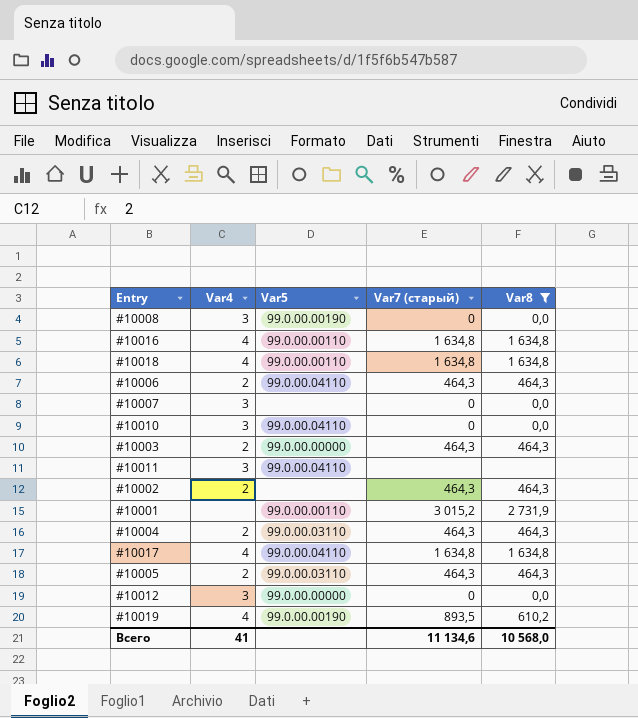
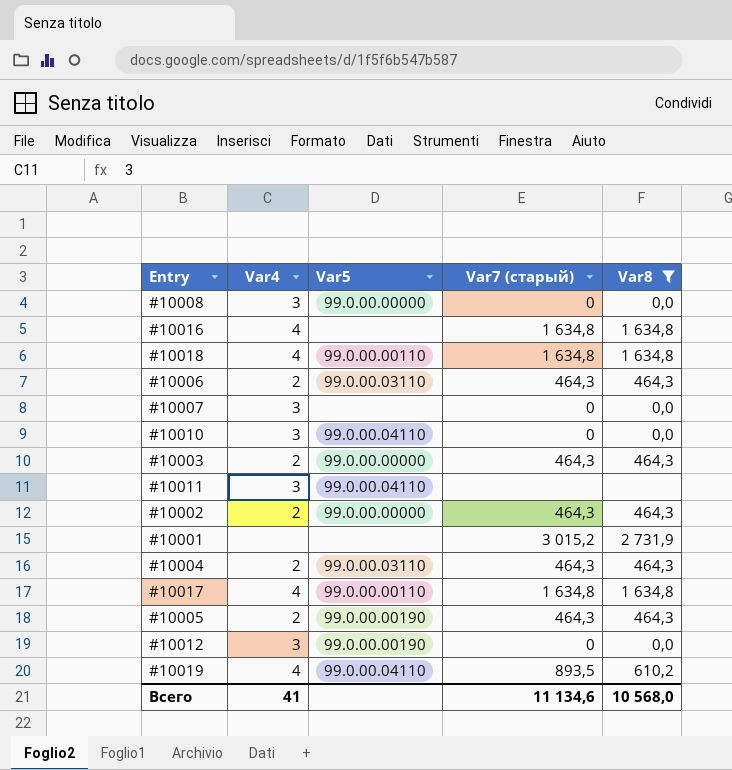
#10008 | Var5: 99.0.00.00190 -> 99.0.00.00000
#10016 | Var5: 99.0.00.00110 -> none
#10006 | Var5: 99.0.00.04110 -> 99.0.00.03110
#10002 | Var5: none -> 99.0.00.00000
#10001 | Var5: 99.0.00.00110 -> none
#10017 | Var5: 99.0.00.04110 -> 99.0.00.00110
#10005 | Var5: 99.0.00.03110 -> 99.0.00.00190
#10012 | Var5: 99.0.00.00000 -> 99.0.00.00190
#10019 | Var5: 99.0.00.00190 -> 99.0.00.04110

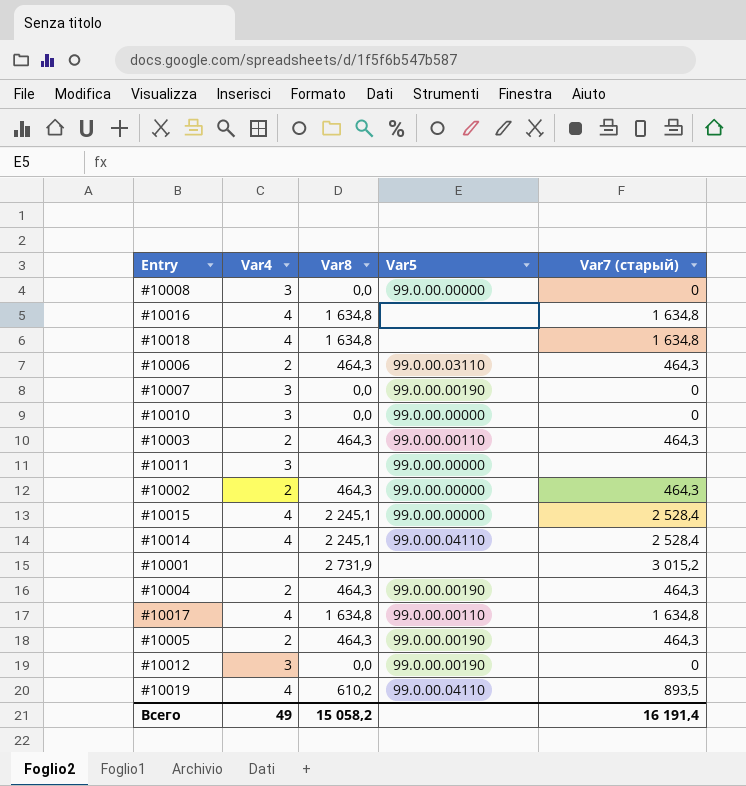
filter: Var8 != 2 245,1 -> none
column Var8 | position: 5 -> 3
#10018 | Var5: 99.0.00.00110 -> none
#10007 | Var5: none -> 99.0.00.00190
#10010 | Var5: 99.0.00.04110 -> 99.0.00.00000
#10003 | Var5: 99.0.00.00000 -> 99.0.00.00110
#10011 | Var5: 99.0.00.04110 -> 99.0.00.00000
#10004 | Var5: 99.0.00.03110 -> 99.0.00.00190
Всего | Var4: 41 -> 49
Всего | Var8: 10 568,0 -> 15 058,2
Всего | Var7 (старый): 11 134,6 -> 16 191,4

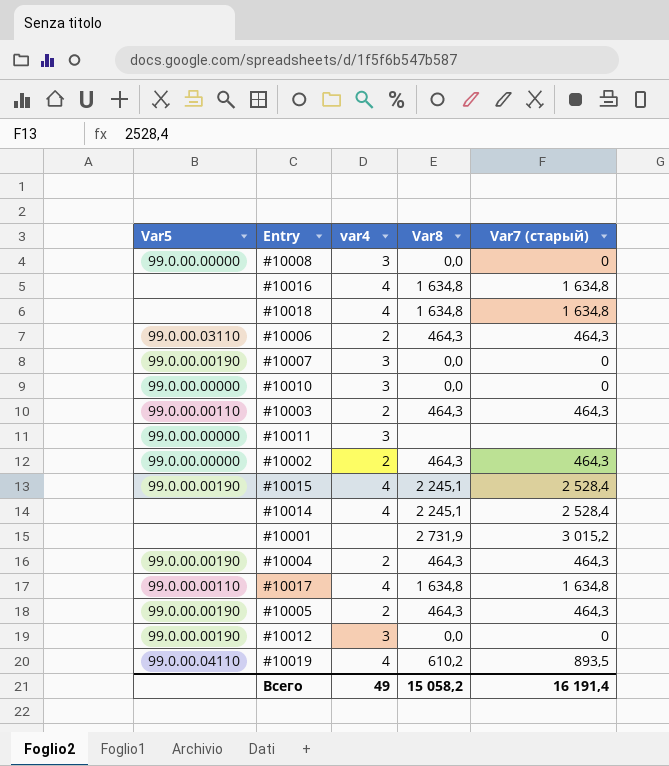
column Var5 | position: 4 -> 1
column name: Var4 -> var4
#10015 | Var5: 99.0.00.00000 -> 99.0.00.00190
#10014 | Var5: 99.0.00.04110 -> none

